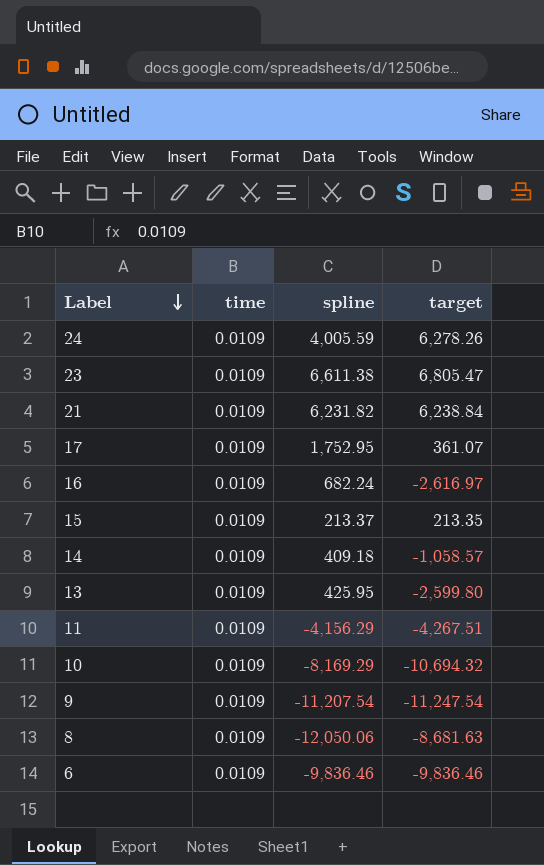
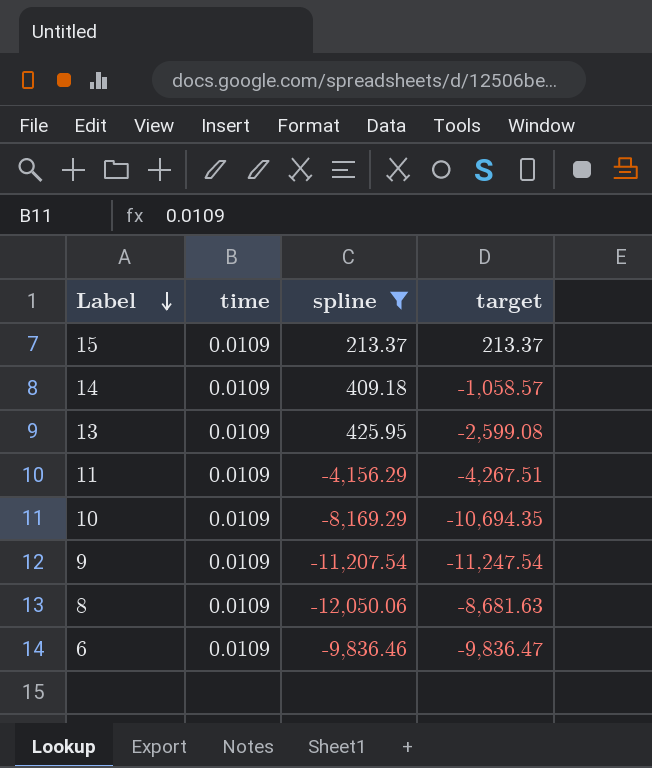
filter: none -> spline <= 425.95
15 | target: 213.35 -> 213.37
13 | target: -2,599.80 -> -2,599.08
10 | target: -10,694.32 -> -10,694.35
6 | target: -9,836.46 -> -9,836.47

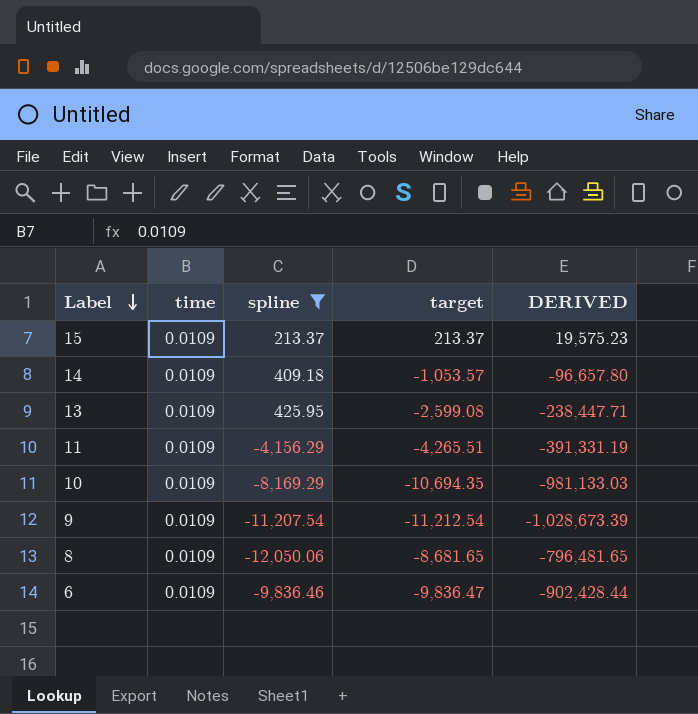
column DERIVED | formula: none -> [target] / [time]
14 | target: -1,058.57 -> -1,053.57
11 | target: -4,267.51 -> -4,265.51
9 | target: -11,247.54 -> -11,212.54
8 | target: -8,681.63 -> -8,681.65

